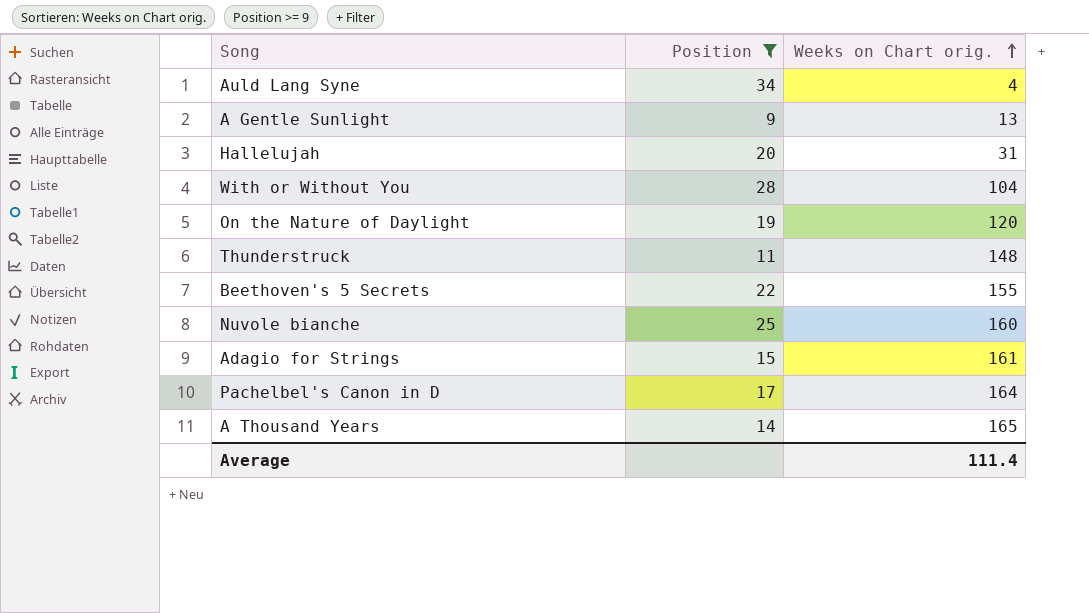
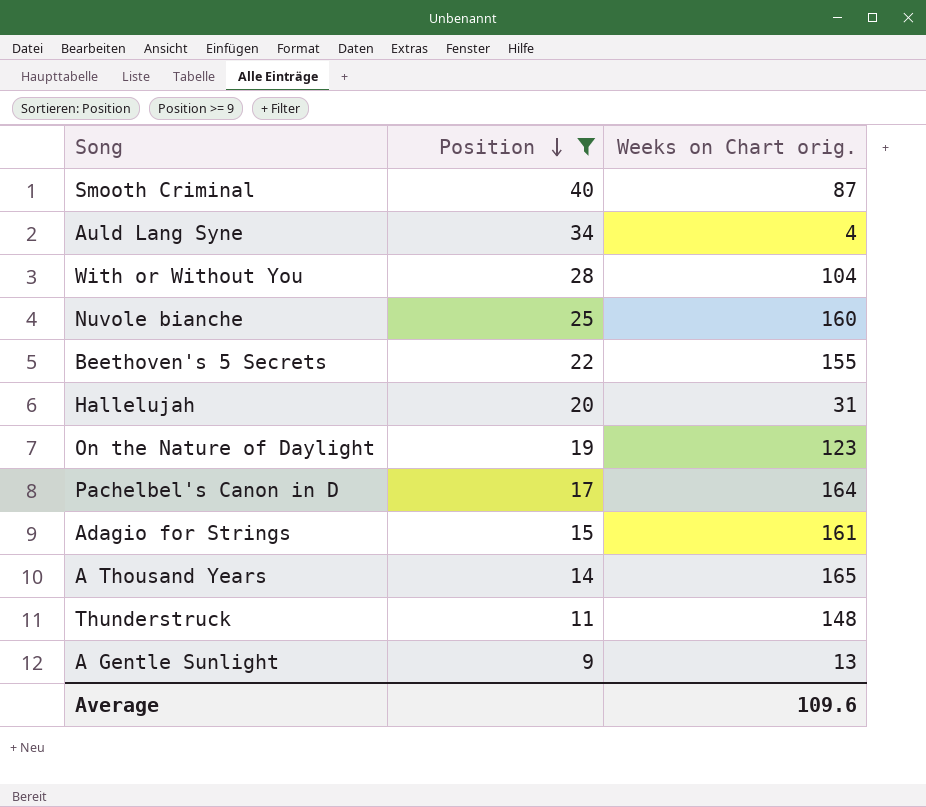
row order: Weeks on Chart orig. ascending -> Position descending
row Smooth Criminal: none -> 40 | 87
On the Nature of Daylight | Weeks on Chart orig.: 120 -> 123
Average | Weeks on Chart orig.: 111.4 -> 109.6

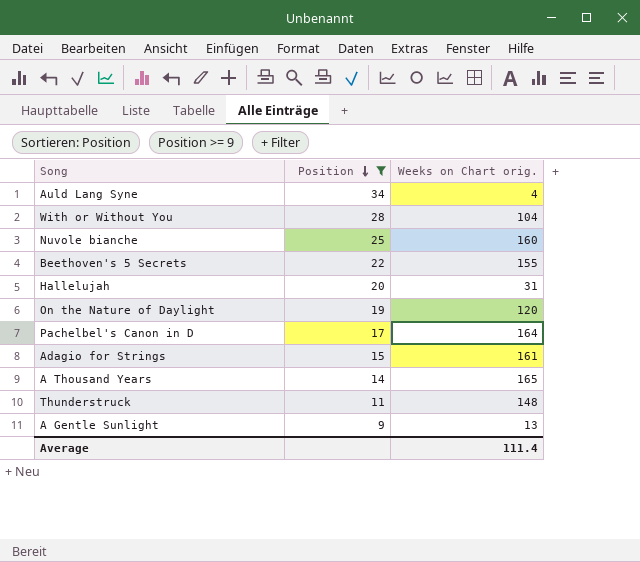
row Smooth Criminal: 40 | 87 -> none
On the Nature of Daylight | Weeks on Chart orig.: 123 -> 120
Average | Weeks on Chart orig.: 109.6 -> 111.4

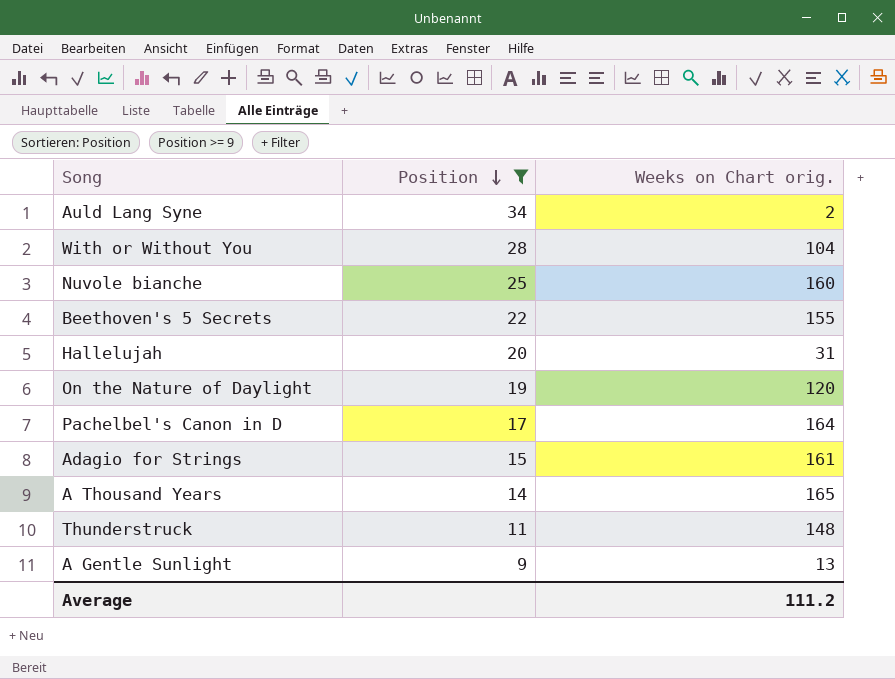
Auld Lang Syne | Weeks on Chart orig.: 4 -> 2
Average | Weeks on Chart orig.: 111.4 -> 111.2

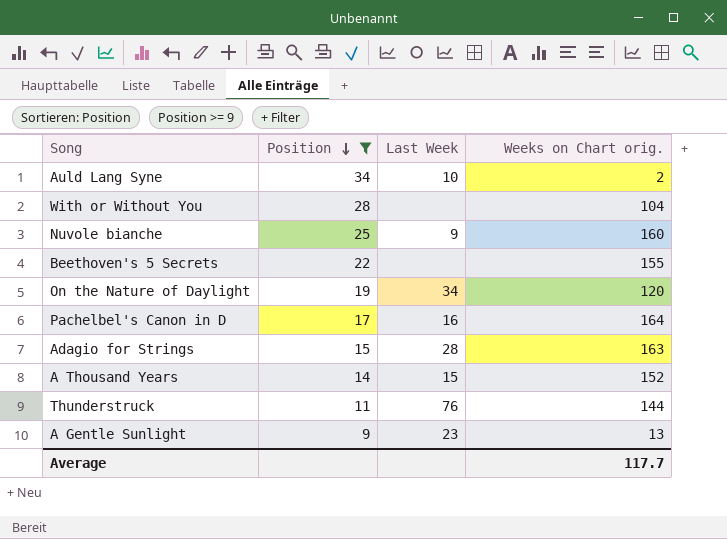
column Last Week | position: none -> 3
row Hallelujah: 20 | 31 -> none
Adagio for Strings | Weeks on Chart orig.: 161 -> 163
A Thousand Years | Weeks on Chart orig.: 165 -> 152
Thunderstruck | Weeks on Chart orig.: 148 -> 144
Average | Weeks on Chart orig.: 111.2 -> 117.7

